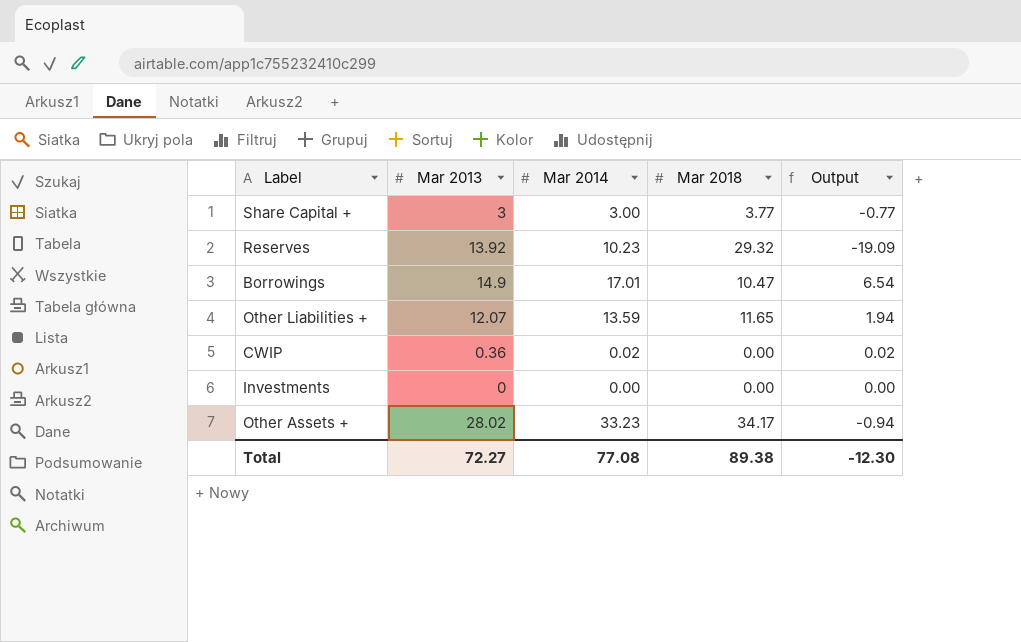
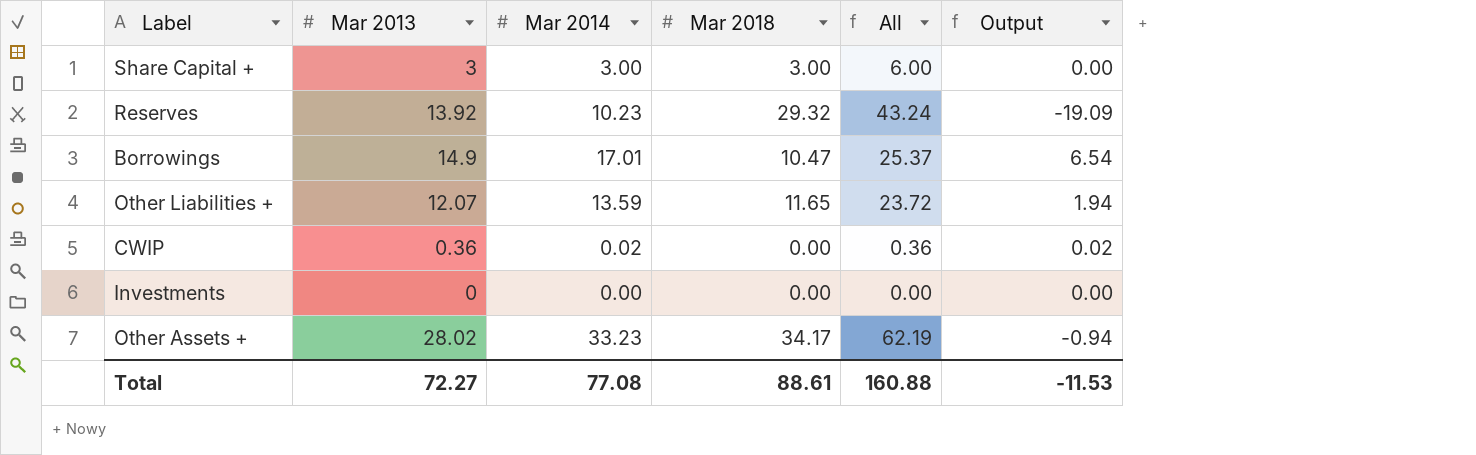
column All | formula: none -> [Mar 2013] + [Mar 2018]
Share Capital + | Mar 2018: 3.77 -> 3.00
Share Capital + | Output: -0.77 -> 0.00
Total | Mar 2018: 89.38 -> 88.61
Total | Output: -12.30 -> -11.53

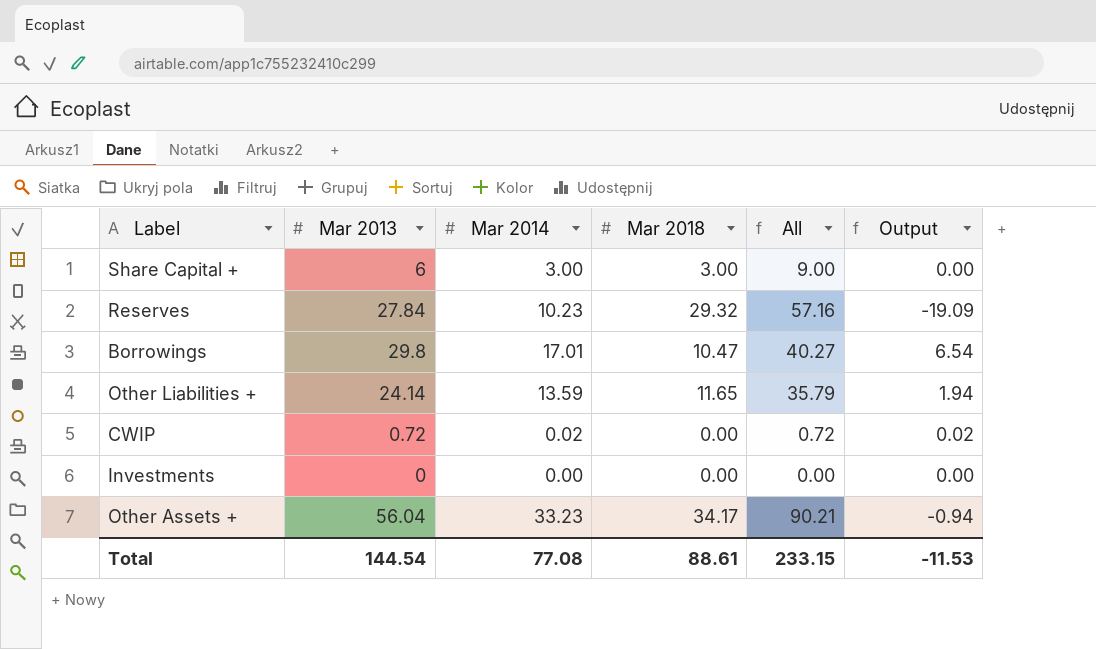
Share Capital + | Mar 2013: 3 -> 6
Share Capital + | All: 6.00 -> 9.00
Reserves | Mar 2013: 13.92 -> 27.84
Reserves | All: 43.24 -> 57.16
Borrowings | Mar 2013: 14.9 -> 29.8
Borrowings | All: 25.37 -> 40.27
Other Liabilities + | Mar 2013: 12.07 -> 24.14
Other Liabilities + | All: 23.72 -> 35.79
CWIP | Mar 2013: 0.36 -> 0.72
CWIP | All: 0.36 -> 0.72
Other Assets + | Mar 2013: 28.02 -> 56.04
Other Assets + | All: 62.19 -> 90.21
Total | Mar 2013: 72.27 -> 144.54
Total | All: 160.88 -> 233.15

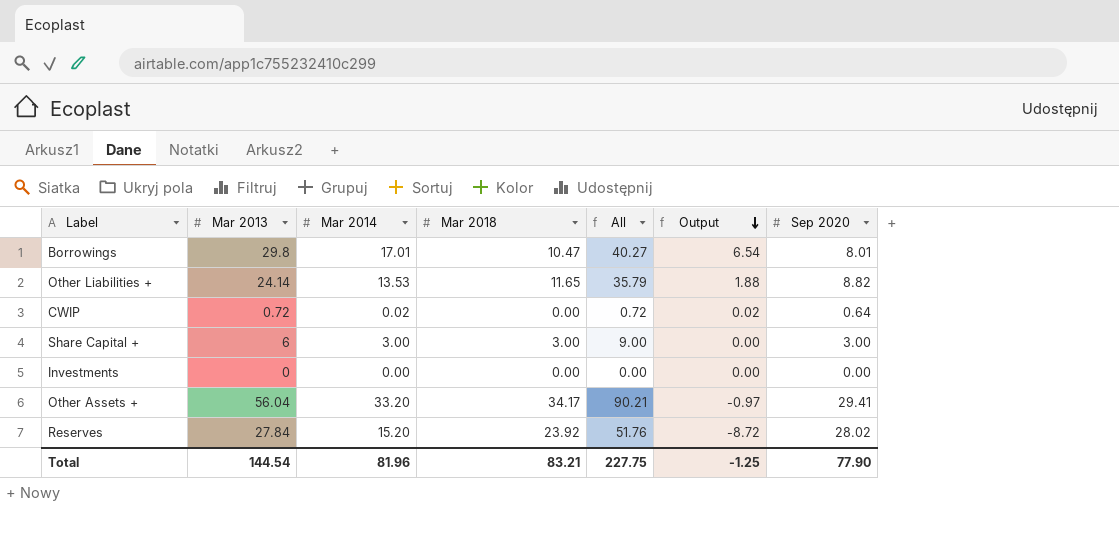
row order: none -> Output descending
column Sep 2020 | position: none -> 7
Other Liabilities + | Mar 2014: 13.59 -> 13.53
Other Liabilities + | Output: 1.94 -> 1.88
Other Assets + | Mar 2014: 33.23 -> 33.20
Other Assets + | Output: -0.94 -> -0.97
Reserves | Mar 2014: 10.23 -> 15.20
Reserves | Mar 2018: 29.32 -> 23.92
Reserves | All: 57.16 -> 51.76
Reserves | Output: -19.09 -> -8.72
Total | Mar 2014: 77.08 -> 81.96
Total | Mar 2018: 88.61 -> 83.21
Total | All: 233.15 -> 227.75
Total | Output: -11.53 -> -1.25

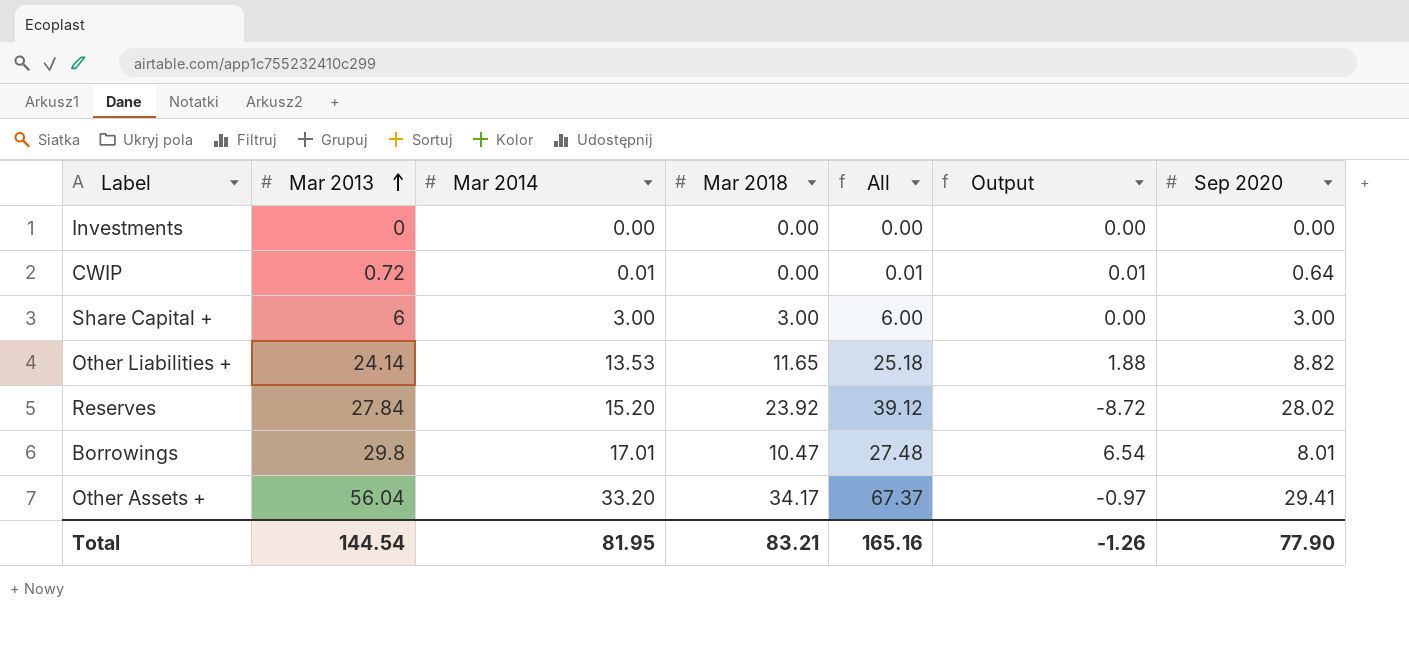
row order: Output descending -> Mar 2013 ascending
column All | formula: [Mar 2013] + [Mar 2018] -> [Mar 2014] + [Mar 2018]
CWIP | Mar 2014: 0.02 -> 0.01
CWIP | Output: 0.02 -> 0.01
Total | Mar 2014: 81.96 -> 81.95
Total | All: 227.75 -> 165.16
Total | Output: -1.25 -> -1.26

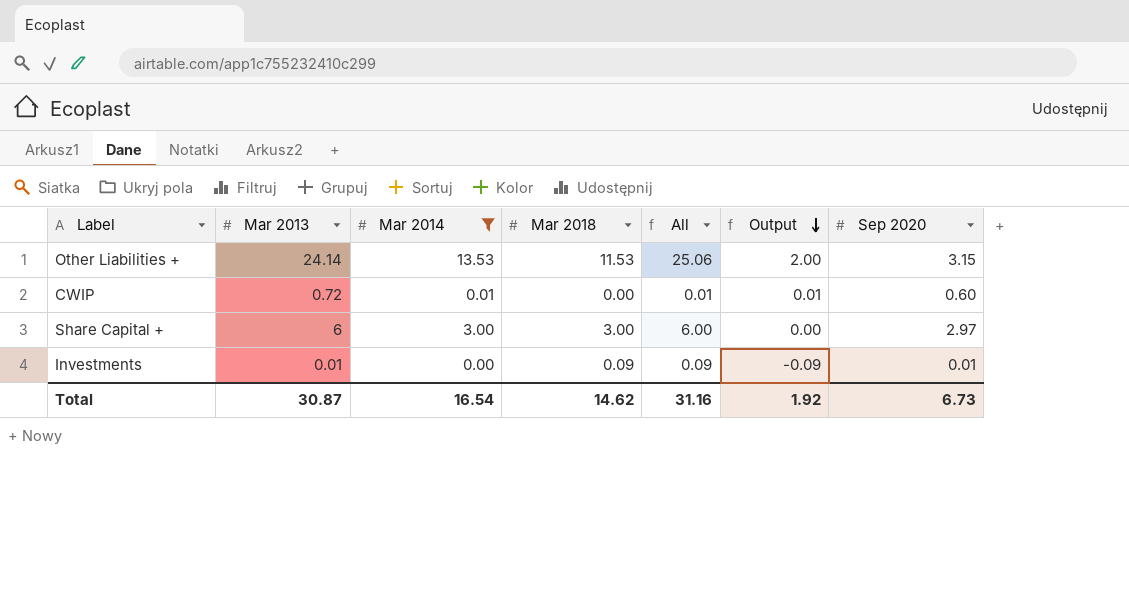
filter: none -> Mar 2014 <= 13.53
row order: Mar 2013 ascending -> Output descending
Other Liabilities + | Mar 2018: 11.65 -> 11.53
Other Liabilities + | All: 25.18 -> 25.06
Other Liabilities + | Output: 1.88 -> 2.00
Other Liabilities + | Sep 2020: 8.82 -> 3.15
CWIP | Sep 2020: 0.64 -> 0.60
Share Capital + | Sep 2020: 3.00 -> 2.97
Investments | Mar 2013: 0 -> 0.01
Investments | Mar 2018: 0.00 -> 0.09
Investments | All: 0.00 -> 0.09
Investments | Output: 0.00 -> -0.09
Investments | Sep 2020: 0.00 -> 0.01
Total | Mar 2013: 144.54 -> 30.87
Total | Mar 2014: 81.95 -> 16.54
Total | Mar 2018: 83.21 -> 14.62
Total | All: 165.16 -> 31.16
Total | Output: -1.26 -> 1.92
Total | Sep 2020: 77.90 -> 6.73

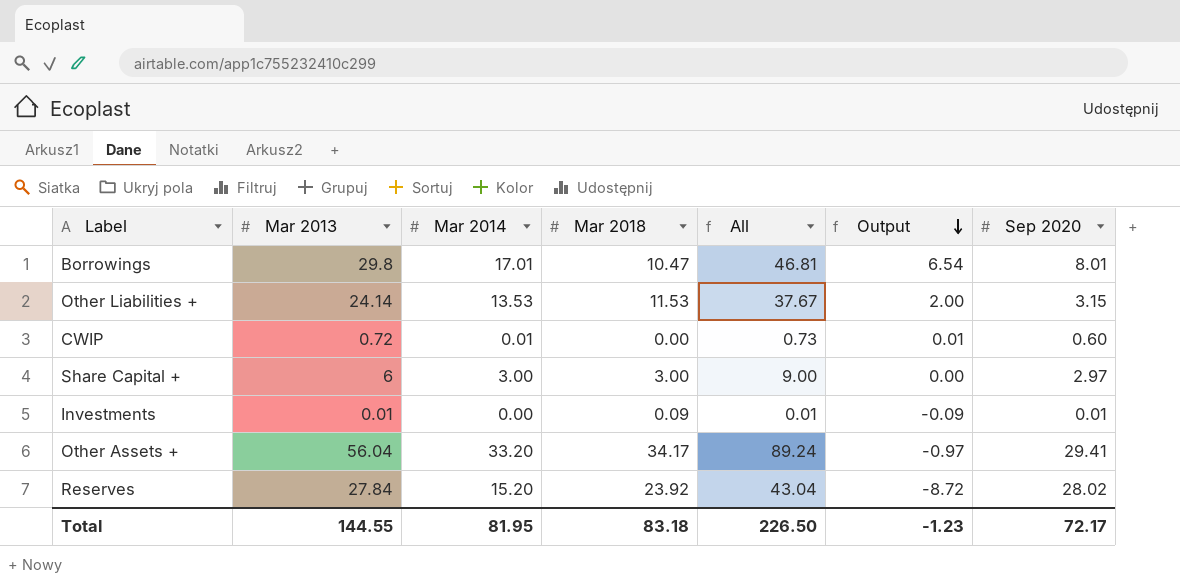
filter: Mar 2014 <= 13.53 -> none
column All | formula: [Mar 2014] + [Mar 2018] -> [Mar 2013] + [Mar 2014]
Total | Mar 2013: 30.87 -> 144.55
Total | Mar 2014: 16.54 -> 81.95
Total | Mar 2018: 14.62 -> 83.18
Total | All: 31.16 -> 226.50
Total | Output: 1.92 -> -1.23
Total | Sep 2020: 6.73 -> 72.17

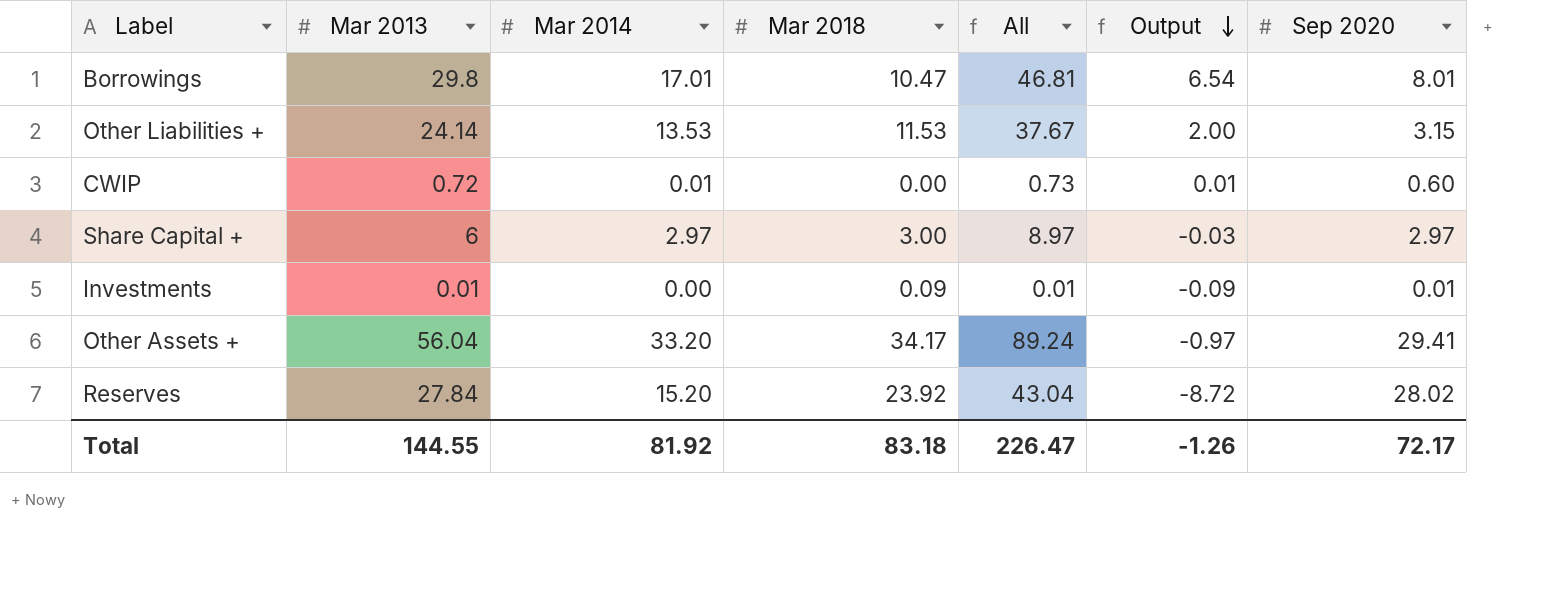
Share Capital + | Mar 2014: 3.00 -> 2.97
Share Capital + | All: 9.00 -> 8.97
Share Capital + | Output: 0.00 -> -0.03
Total | Mar 2014: 81.95 -> 81.92
Total | All: 226.50 -> 226.47
Total | Output: -1.23 -> -1.26

